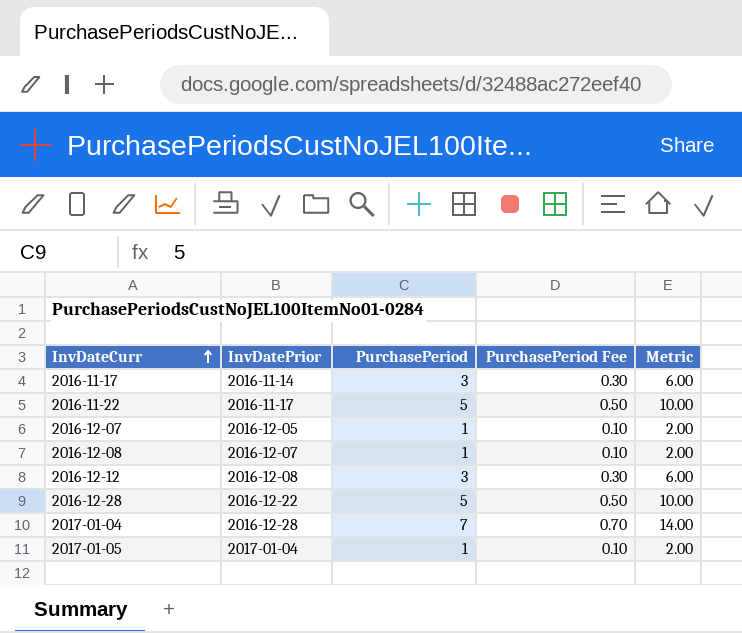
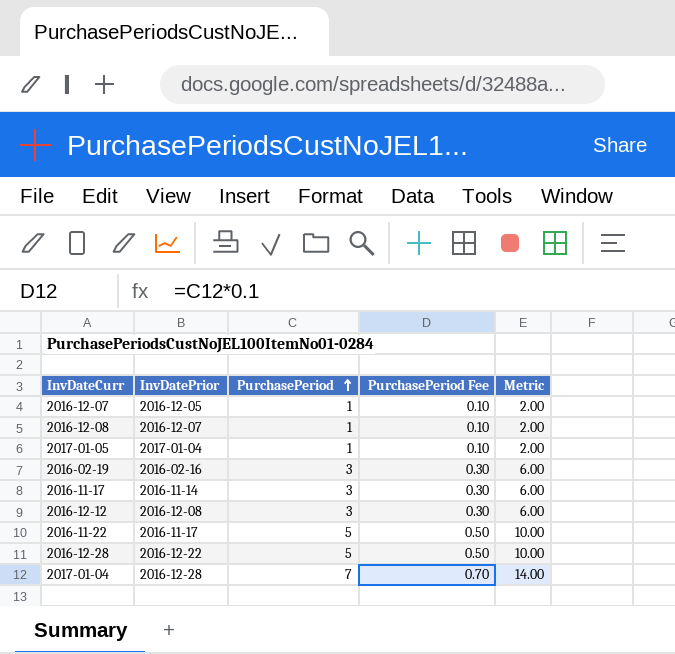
row order: InvDateCurr ascending -> PurchasePeriod ascending
row 2016-02-19: none -> 2016-02-16 | 3 | 0.30 | 6.00

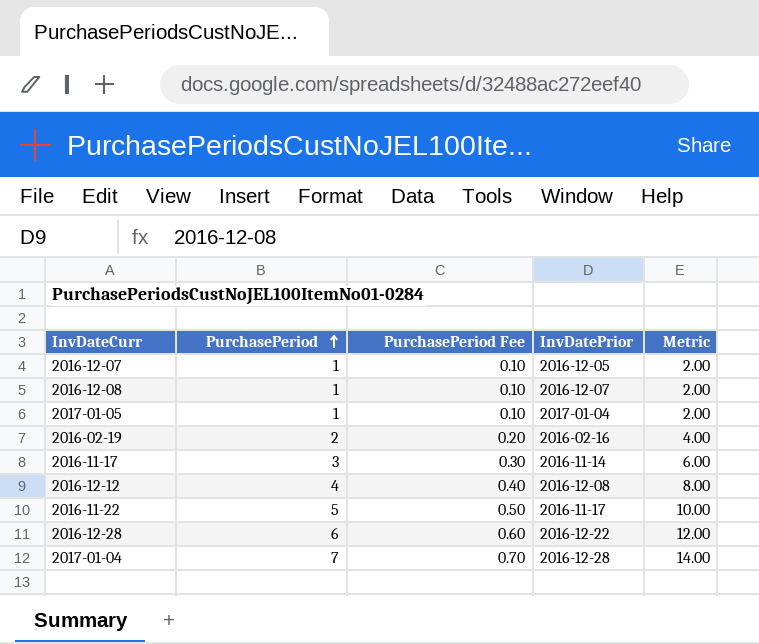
column InvDatePrior | position: 2 -> 4
2016-02-19 | PurchasePeriod: 3 -> 2
2016-02-19 | PurchasePeriod Fee: 0.30 -> 0.20
2016-02-19 | Metric: 6.00 -> 4.00
2016-12-12 | PurchasePeriod: 3 -> 4
2016-12-12 | PurchasePeriod Fee: 0.30 -> 0.40
2016-12-12 | Metric: 6.00 -> 8.00
2016-12-28 | PurchasePeriod: 5 -> 6
2016-12-28 | PurchasePeriod Fee: 0.50 -> 0.60
2016-12-28 | Metric: 10.00 -> 12.00

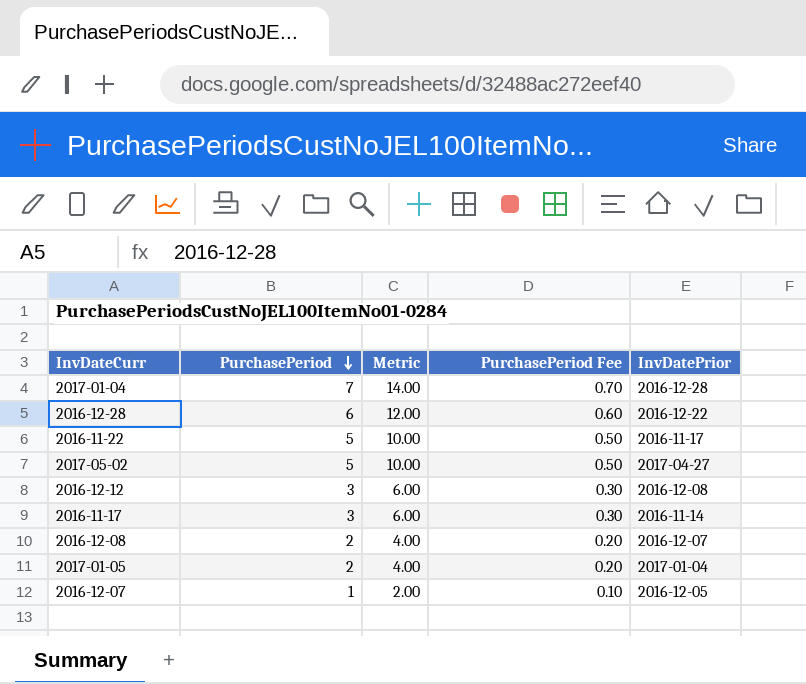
row order: PurchasePeriod ascending -> PurchasePeriod descending
column Metric | position: 5 -> 3
row 2016-02-19: 2 | 0.20 | 2016-02-16 | 4.00 -> none
row 2017-05-02: none -> 5 | 10.00 | 0.50 | 2017-04-27
2016-12-12 | PurchasePeriod: 4 -> 3
2016-12-12 | Metric: 8.00 -> 6.00
2016-12-12 | PurchasePeriod Fee: 0.40 -> 0.30
2016-12-08 | PurchasePeriod: 1 -> 2
2016-12-08 | Metric: 2.00 -> 4.00
2016-12-08 | PurchasePeriod Fee: 0.10 -> 0.20
2017-01-05 | PurchasePeriod: 1 -> 2
2017-01-05 | Metric: 2.00 -> 4.00
2017-01-05 | PurchasePeriod Fee: 0.10 -> 0.20

